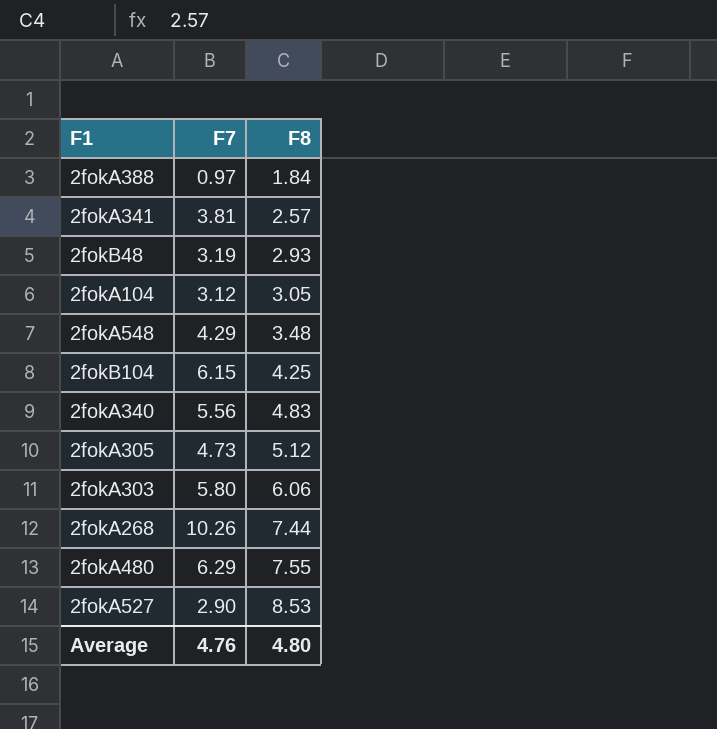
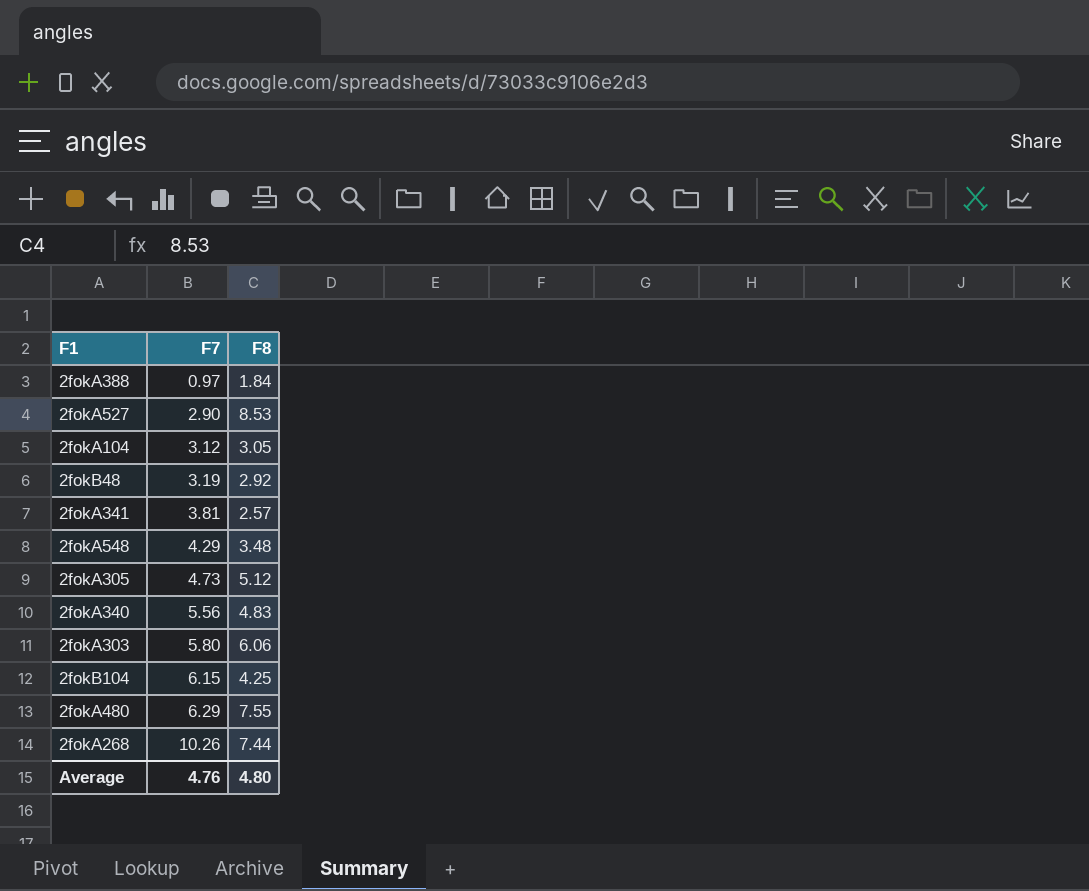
row order: F8 ascending -> F7 ascending
2fokB48 | F8: 2.93 -> 2.92

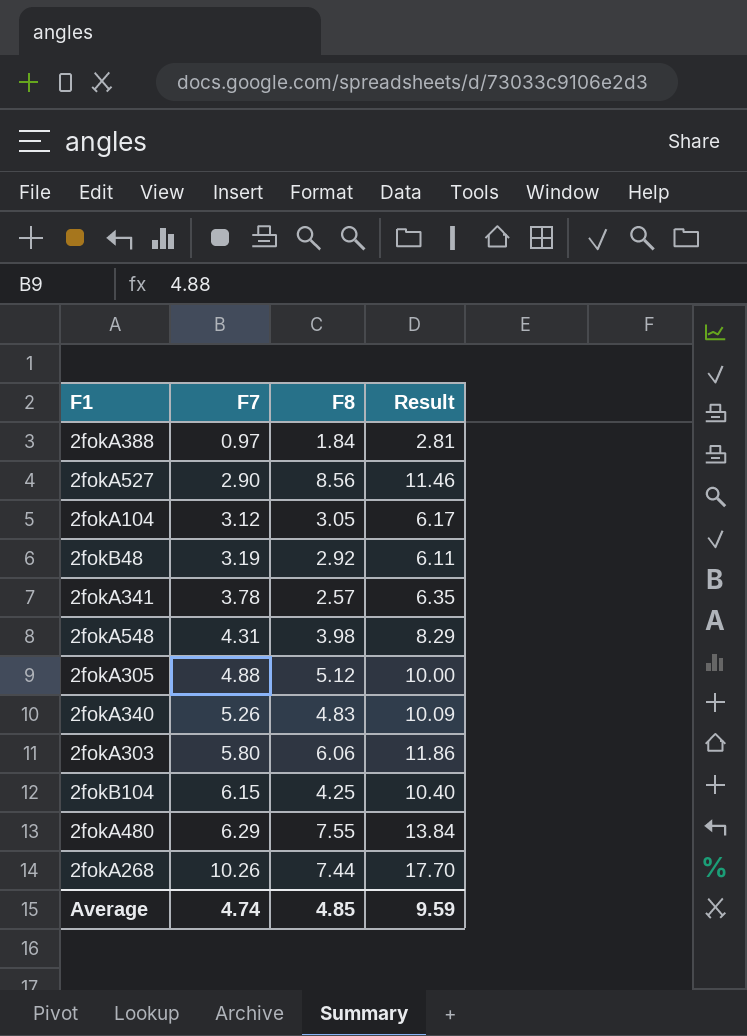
column Result | formula: none -> [F7] + [F8]
2fokA527 | F8: 8.53 -> 8.56
2fokA341 | F7: 3.81 -> 3.78
2fokA548 | F7: 4.29 -> 4.31
2fokA548 | F8: 3.48 -> 3.98
2fokA305 | F7: 4.73 -> 4.88
2fokA340 | F7: 5.56 -> 5.26
Average | F7: 4.76 -> 4.74
Average | F8: 4.80 -> 4.85

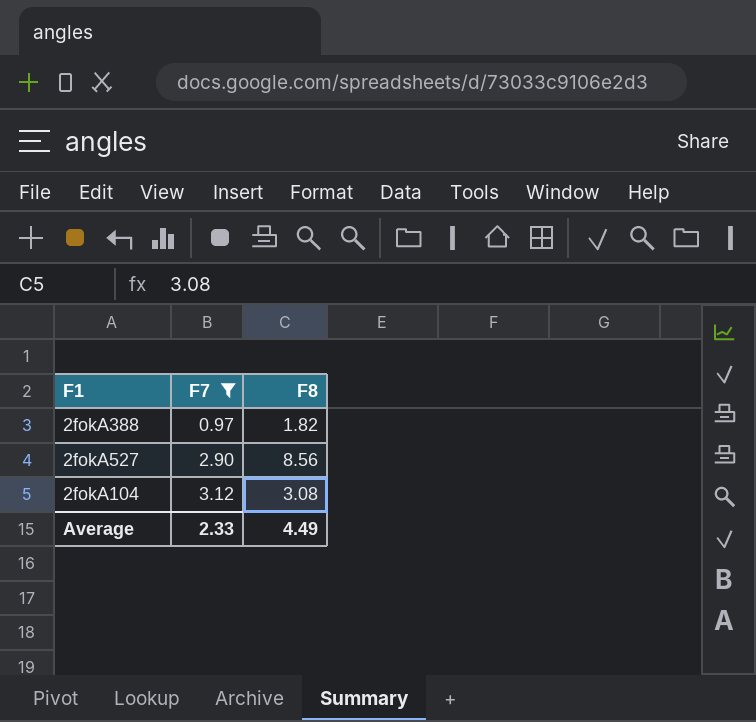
filter: none -> F7 <= 3.12
column Result | formula: [F7] + [F8] -> none
2fokA388 | F8: 1.84 -> 1.82
2fokA104 | F8: 3.05 -> 3.08
Average | F7: 4.74 -> 2.33
Average | F8: 4.85 -> 4.49

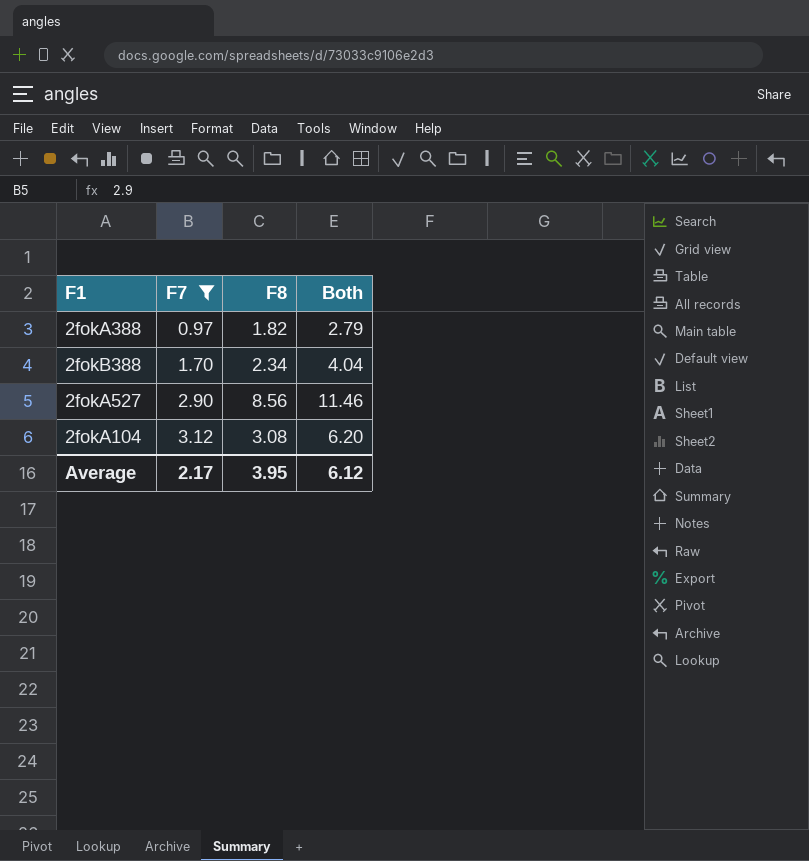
column Both | formula: none -> [F7] + [F8]
row 2fokB388: none -> 1.70 | 2.34 | 4.04
Average | F7: 2.33 -> 2.17
Average | F8: 4.49 -> 3.95

